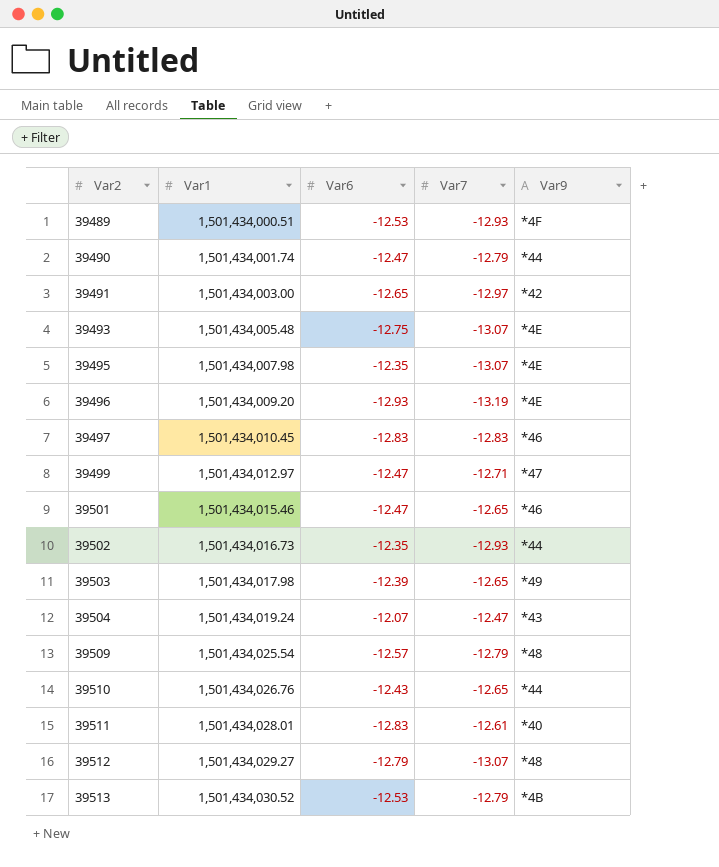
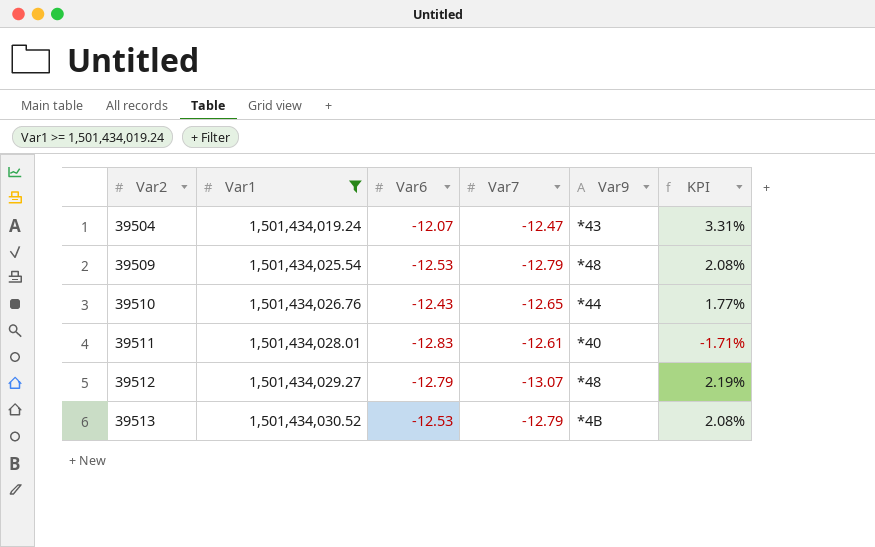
filter: none -> Var1 >= 1,501,434,019.24
column KPI | formula: none -> ([Var7] - [Var6]) / [Var6]
39509 | Var6: -12.57 -> -12.53

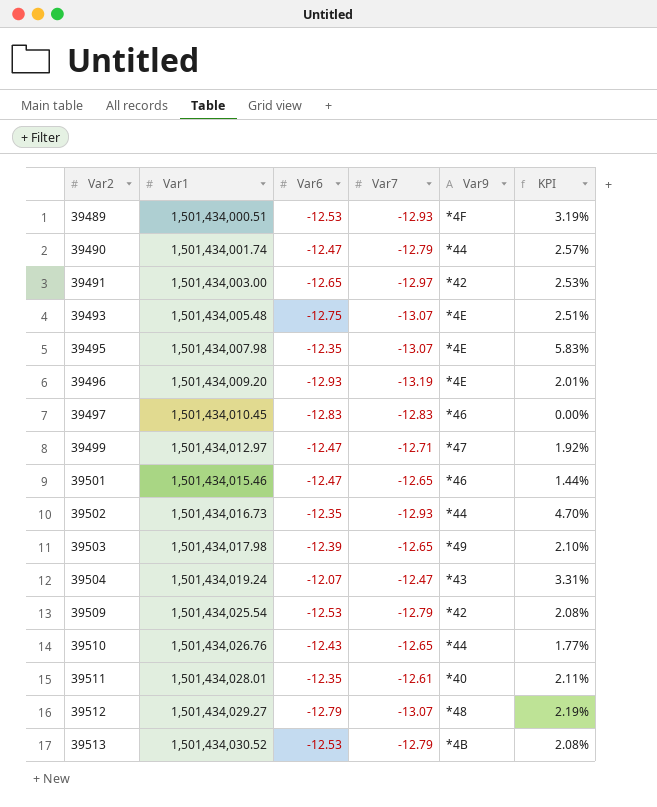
filter: Var1 >= 1,501,434,019.24 -> none
39509 | Var9: *48 -> *42
39511 | Var6: -12.83 -> -12.35
39511 | KPI: -1.71% -> 2.11%

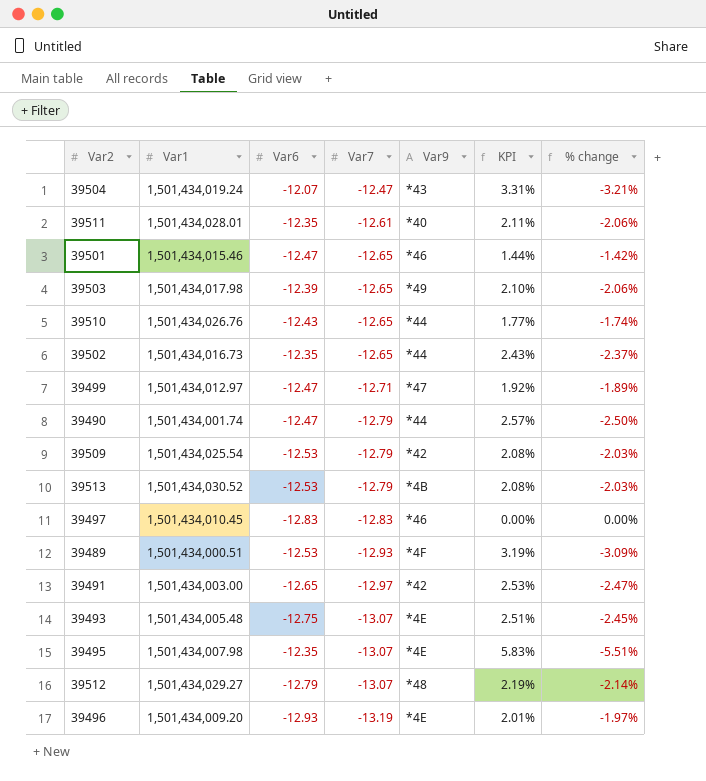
row order: Var2 ascending -> Var7 descending
column % change | formula: none -> ([Var6] - [Var7]) / [Var7]
39502 | Var7: -12.93 -> -12.65
39502 | KPI: 4.70% -> 2.43%

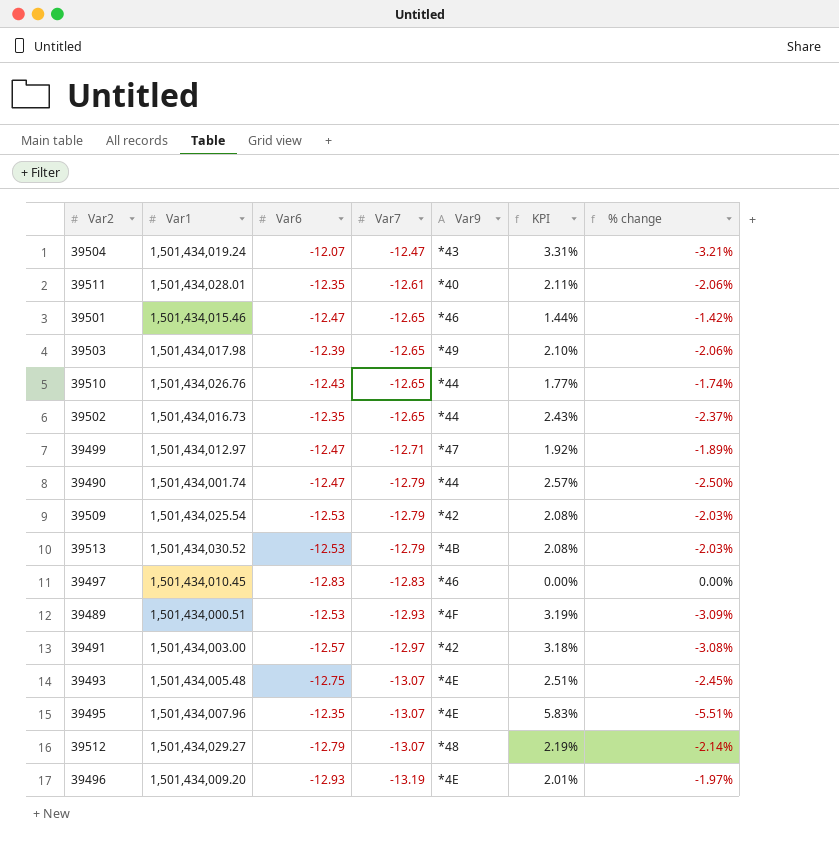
39491 | Var6: -12.65 -> -12.57
39491 | KPI: 2.53% -> 3.18%
39491 | % change: -2.47% -> -3.08%
39495 | Var1: 1,501,434,007.98 -> 1,501,434,007.96

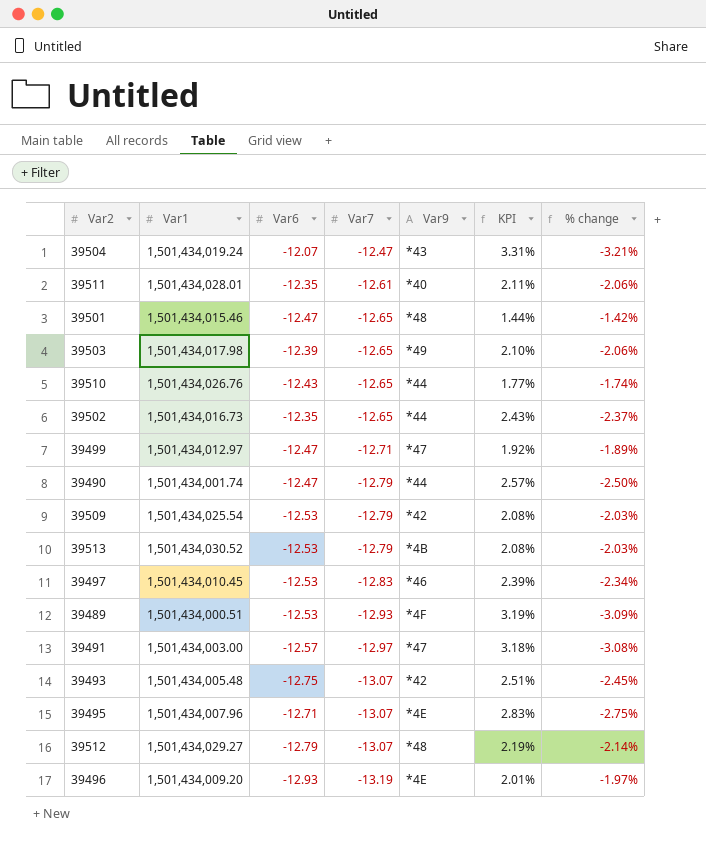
39501 | Var9: *46 -> *48
39497 | Var6: -12.83 -> -12.53
39497 | KPI: 0.00% -> 2.39%
39497 | % change: 0.00% -> -2.34%
39491 | Var9: *42 -> *47
39493 | Var9: *4E -> *42
39495 | Var6: -12.35 -> -12.71
39495 | KPI: 5.83% -> 2.83%
39495 | % change: -5.51% -> -2.75%

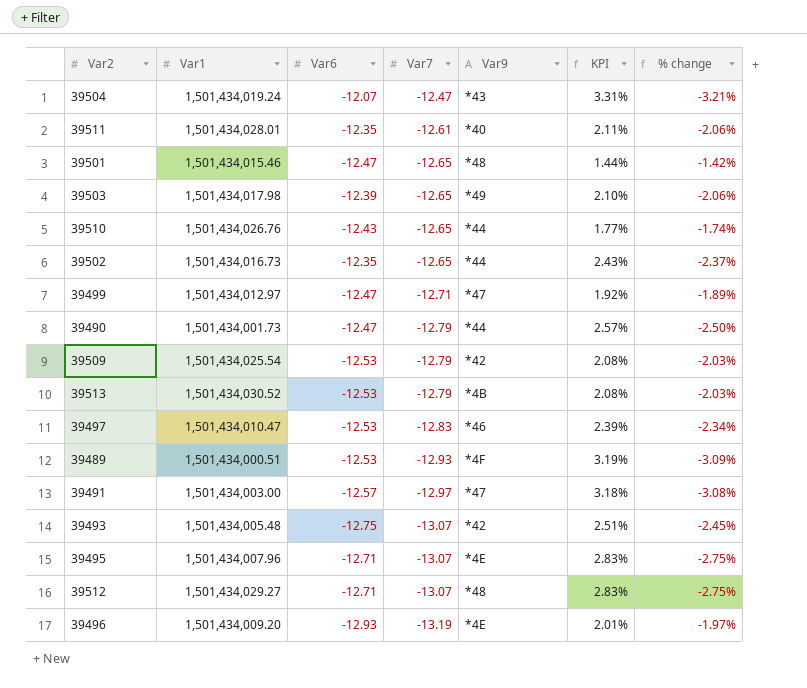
39490 | Var1: 1,501,434,001.74 -> 1,501,434,001.73
39497 | Var1: 1,501,434,010.45 -> 1,501,434,010.47
39512 | Var6: -12.79 -> -12.71
39512 | KPI: 2.19% -> 2.83%
39512 | % change: -2.14% -> -2.75%

